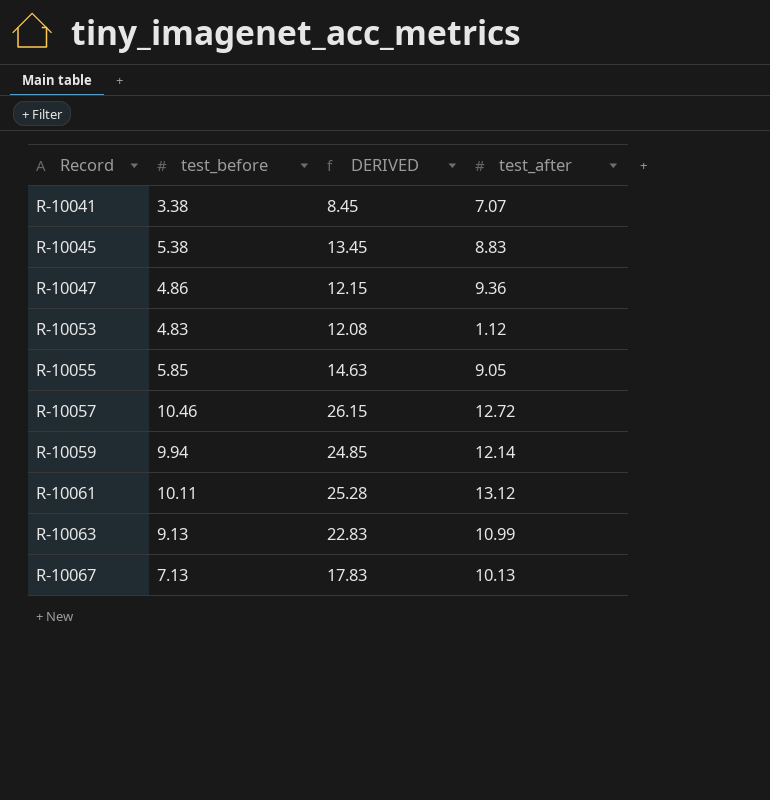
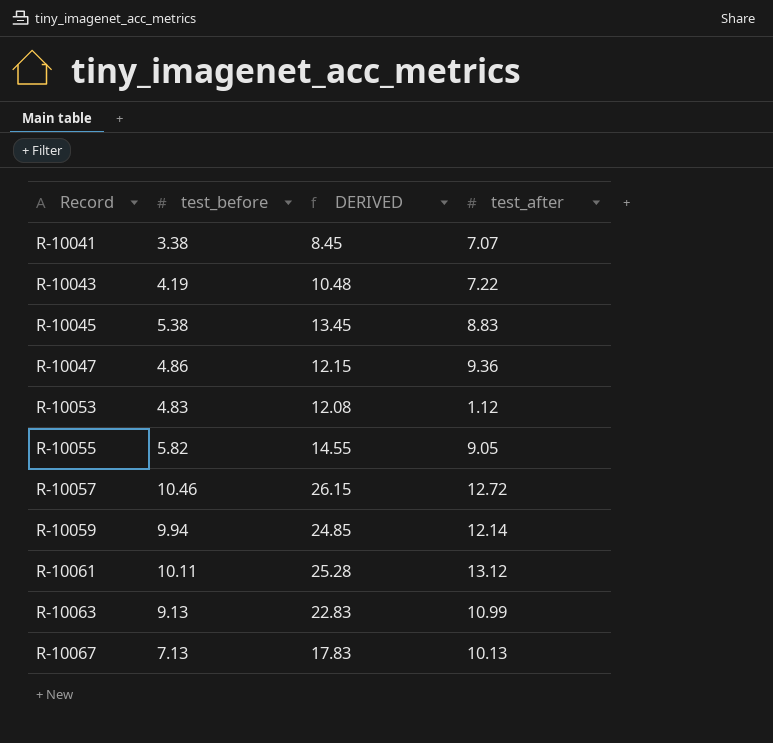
row R-10043: none -> 4.19 | 10.48 | 7.22
R-10055 | test_before: 5.85 -> 5.82
R-10055 | DERIVED: 14.63 -> 14.55

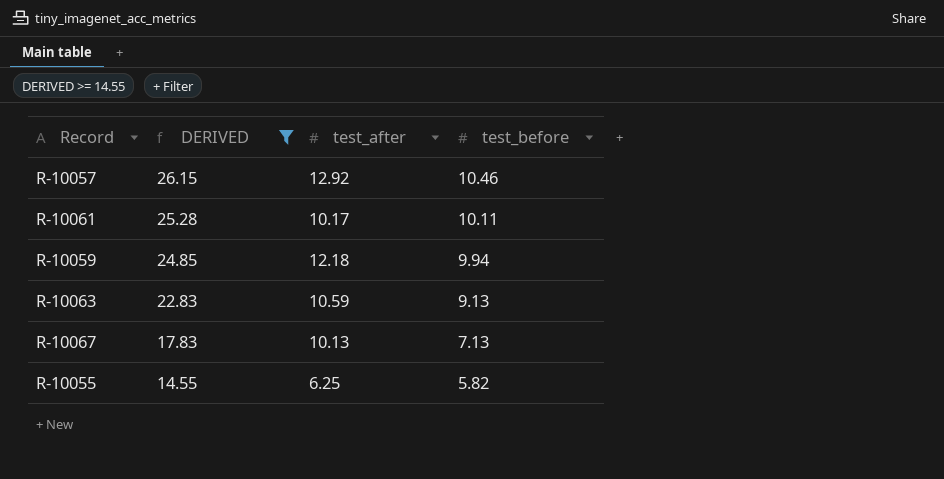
filter: none -> DERIVED >= 14.55
row order: Record ascending -> DERIVED descending
column test_before | position: 2 -> 4
R-10057 | test_after: 12.72 -> 12.92
R-10061 | test_after: 13.12 -> 10.17
R-10059 | test_after: 12.14 -> 12.18
R-10063 | test_after: 10.99 -> 10.59
R-10055 | test_after: 9.05 -> 6.25

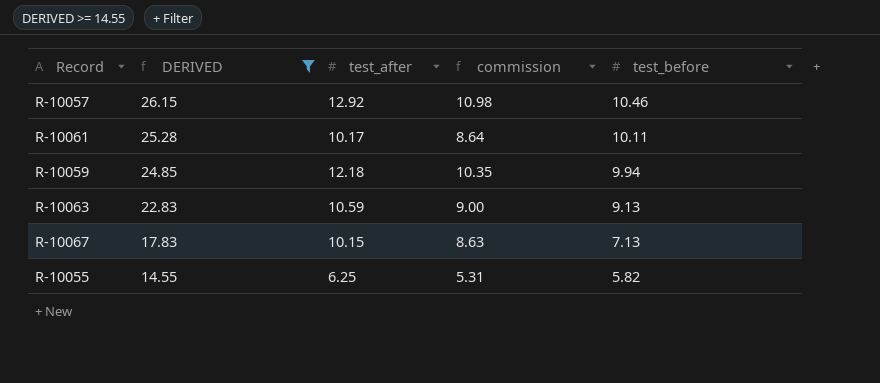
column commission | formula: none -> [test_after] * 0.85
R-10067 | test_after: 10.13 -> 10.15

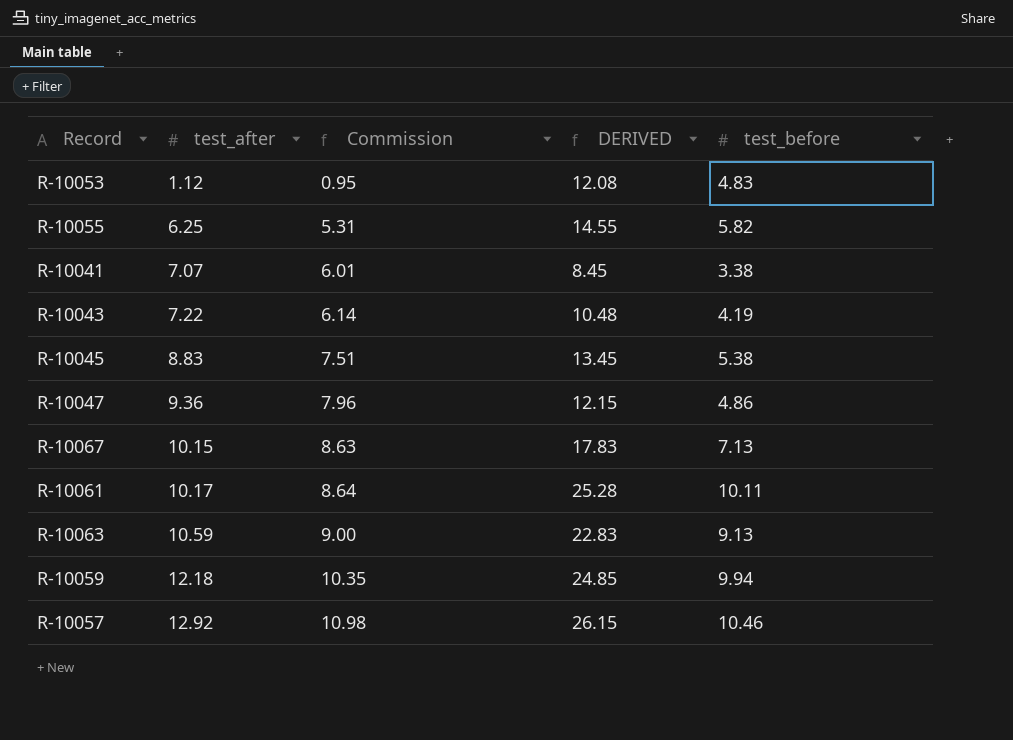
filter: DERIVED >= 14.55 -> none
row order: DERIVED descending -> test_after ascending
column name: commission -> Commission
column DERIVED | position: 2 -> 4

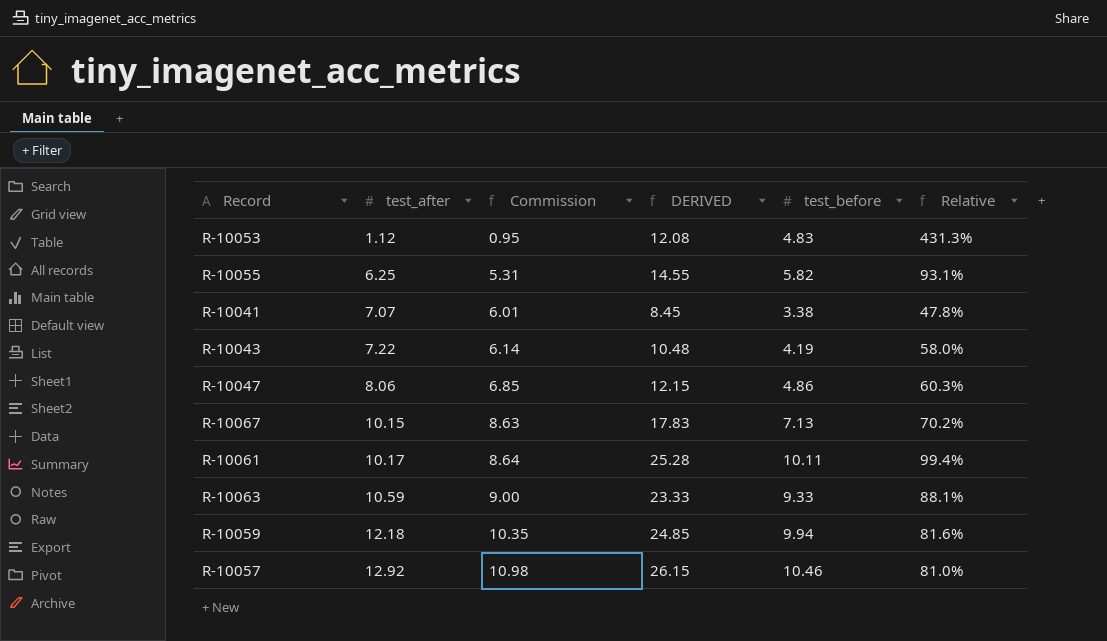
column Relative | formula: none -> [test_before] / [test_after]
row R-10045: 8.83 | 7.51 | 13.45 | 5.38 -> none
R-10047 | test_after: 9.36 -> 8.06
R-10047 | Commission: 7.96 -> 6.85
R-10063 | DERIVED: 22.83 -> 23.33
R-10063 | test_before: 9.13 -> 9.33

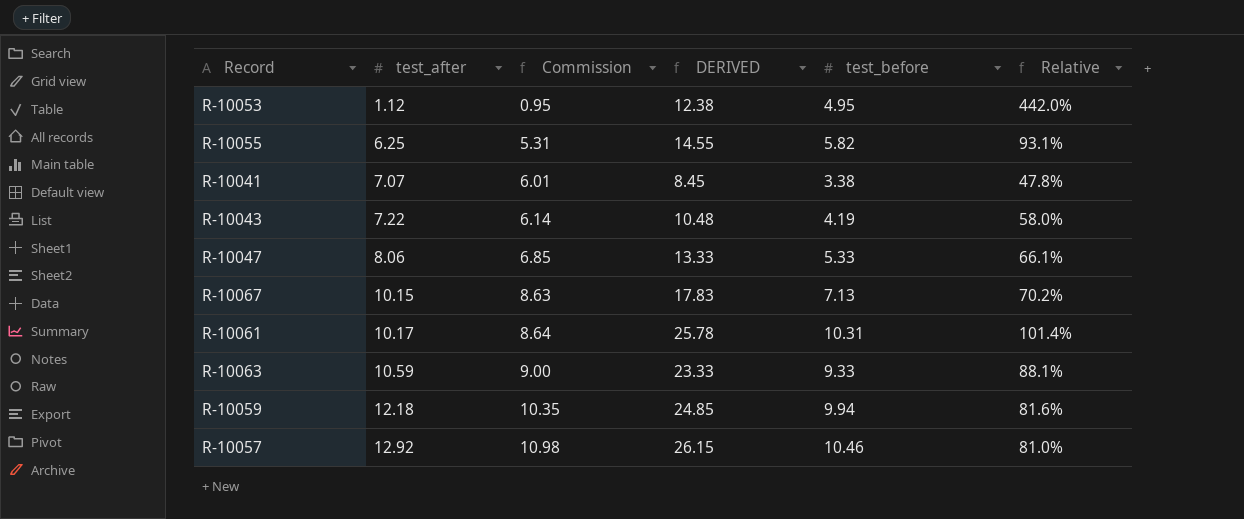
R-10053 | DERIVED: 12.08 -> 12.38
R-10053 | test_before: 4.83 -> 4.95
R-10053 | Relative: 431.3% -> 442.0%
R-10047 | DERIVED: 12.15 -> 13.33
R-10047 | test_before: 4.86 -> 5.33
R-10047 | Relative: 60.3% -> 66.1%
R-10061 | DERIVED: 25.28 -> 25.78
R-10061 | test_before: 10.11 -> 10.31
R-10061 | Relative: 99.4% -> 101.4%

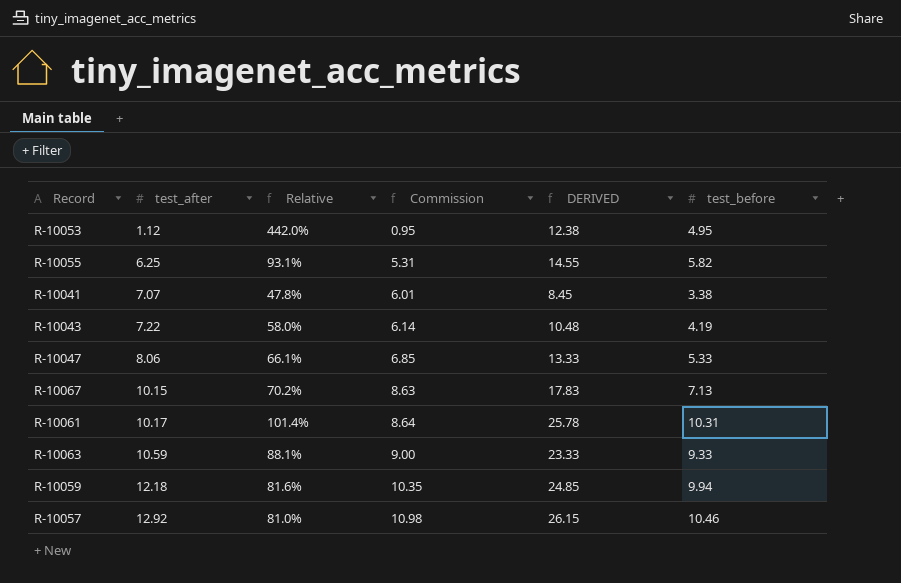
column Relative | position: 6 -> 3

